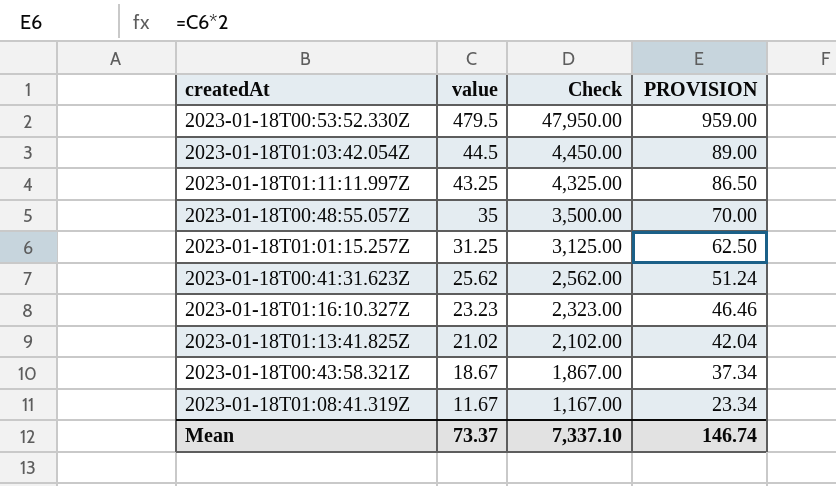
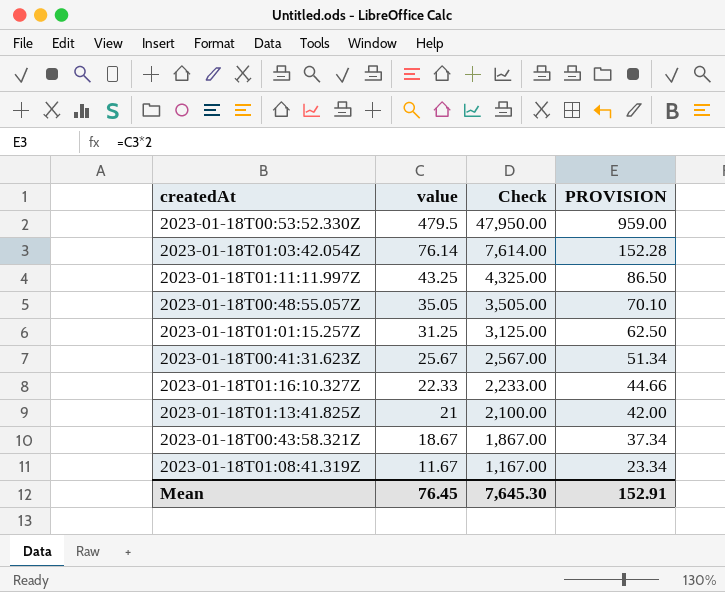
2023-01-18T01:03:42.054Z | value: 44.5 -> 76.14
2023-01-18T01:03:42.054Z | Check: 4,450.00 -> 7,614.00
2023-01-18T01:03:42.054Z | PROVISION: 89.00 -> 152.28
2023-01-18T00:48:55.057Z | value: 35 -> 35.05
2023-01-18T00:48:55.057Z | Check: 3,500.00 -> 3,505.00
2023-01-18T00:48:55.057Z | PROVISION: 70.00 -> 70.10
2023-01-18T00:41:31.623Z | value: 25.62 -> 25.67
2023-01-18T00:41:31.623Z | Check: 2,562.00 -> 2,567.00
2023-01-18T00:41:31.623Z | PROVISION: 51.24 -> 51.34
2023-01-18T01:16:10.327Z | value: 23.23 -> 22.33
2023-01-18T01:16:10.327Z | Check: 2,323.00 -> 2,233.00
2023-01-18T01:16:10.327Z | PROVISION: 46.46 -> 44.66
2023-01-18T01:13:41.825Z | value: 21.02 -> 21
2023-01-18T01:13:41.825Z | Check: 2,102.00 -> 2,100.00
2023-01-18T01:13:41.825Z | PROVISION: 42.04 -> 42.00
Mean | value: 73.37 -> 76.45
Mean | Check: 7,337.10 -> 7,645.30
Mean | PROVISION: 146.74 -> 152.91

